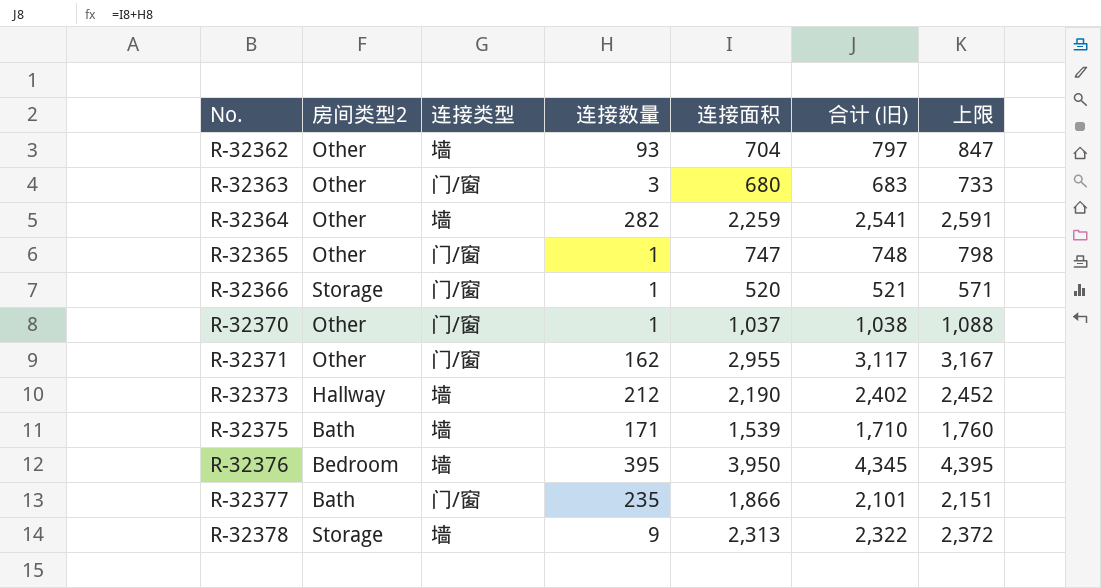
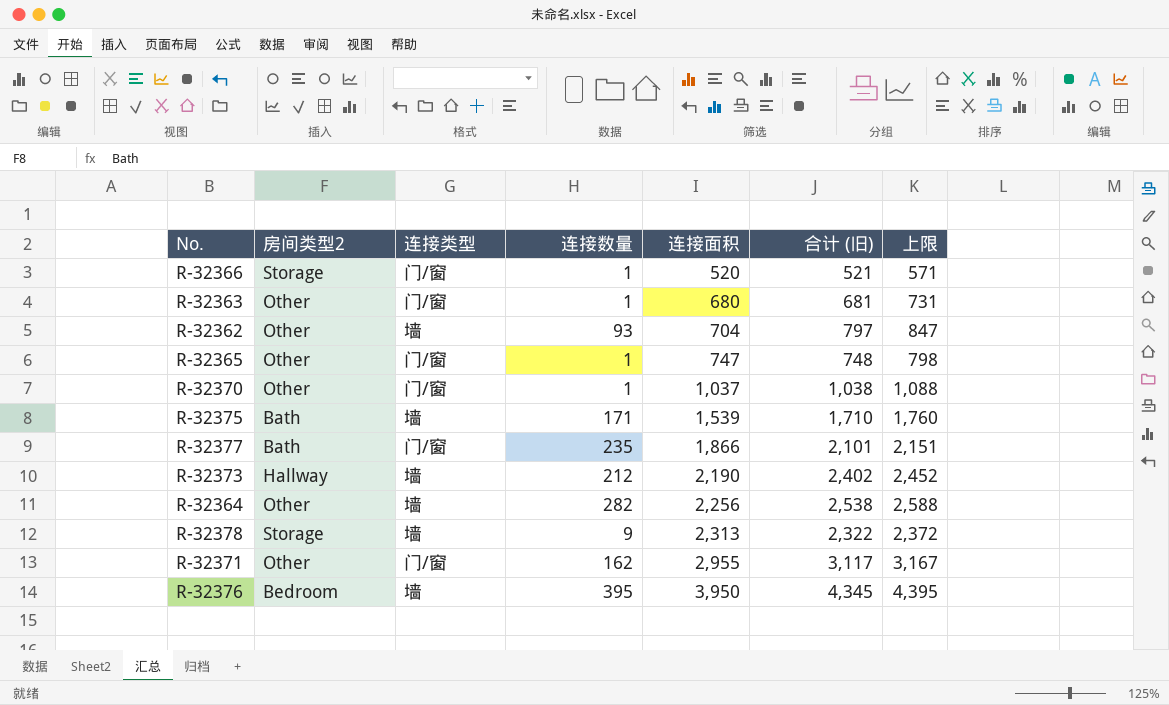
row order: No. ascending -> 连接面积 ascending
R-32363 | 连接数量: 3 -> 1
R-32363 | 合计 (旧): 683 -> 681
R-32363 | 上限: 733 -> 731
R-32364 | 连接面积: 2,259 -> 2,256
R-32364 | 合计 (旧): 2,541 -> 2,538
R-32364 | 上限: 2,591 -> 2,588

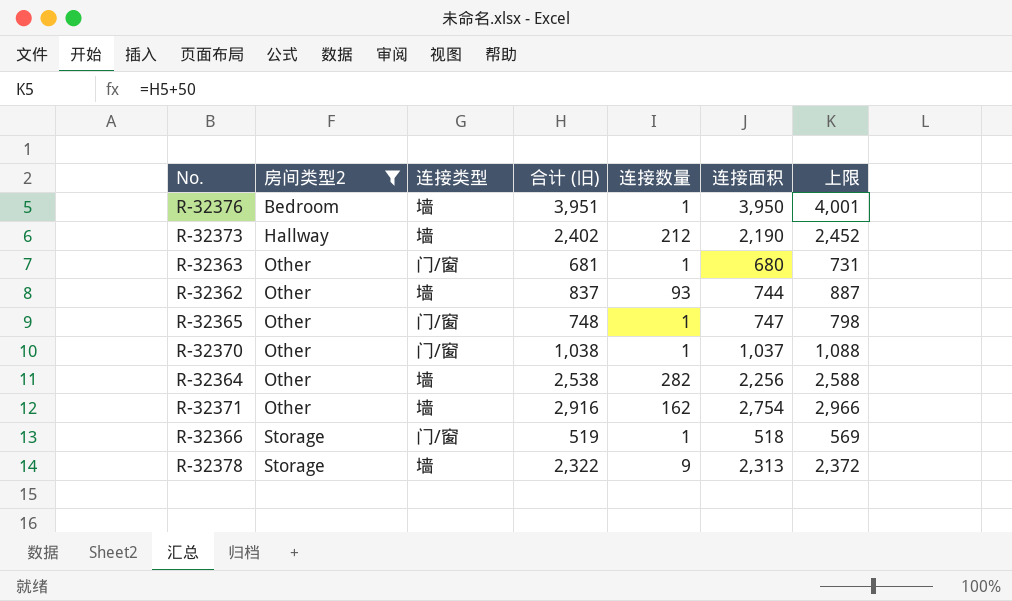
filter: none -> 房间类型2 != Bath
row order: 连接面积 ascending -> 房间类型2 ascending
column 合计 (旧) | position: 6 -> 4
R-32376 | 合计 (旧): 4,345 -> 3,951
R-32376 | 连接数量: 395 -> 1
R-32376 | 上限: 4,395 -> 4,001
R-32362 | 合计 (旧): 797 -> 837
R-32362 | 连接面积: 704 -> 744
R-32362 | 上限: 847 -> 887
R-32371 | 连接类型: 门/窗 -> 墙
R-32371 | 合计 (旧): 3,117 -> 2,916
R-32371 | 连接面积: 2,955 -> 2,754
R-32371 | 上限: 3,167 -> 2,966
R-32366 | 合计 (旧): 521 -> 519
R-32366 | 连接面积: 520 -> 518
R-32366 | 上限: 571 -> 569

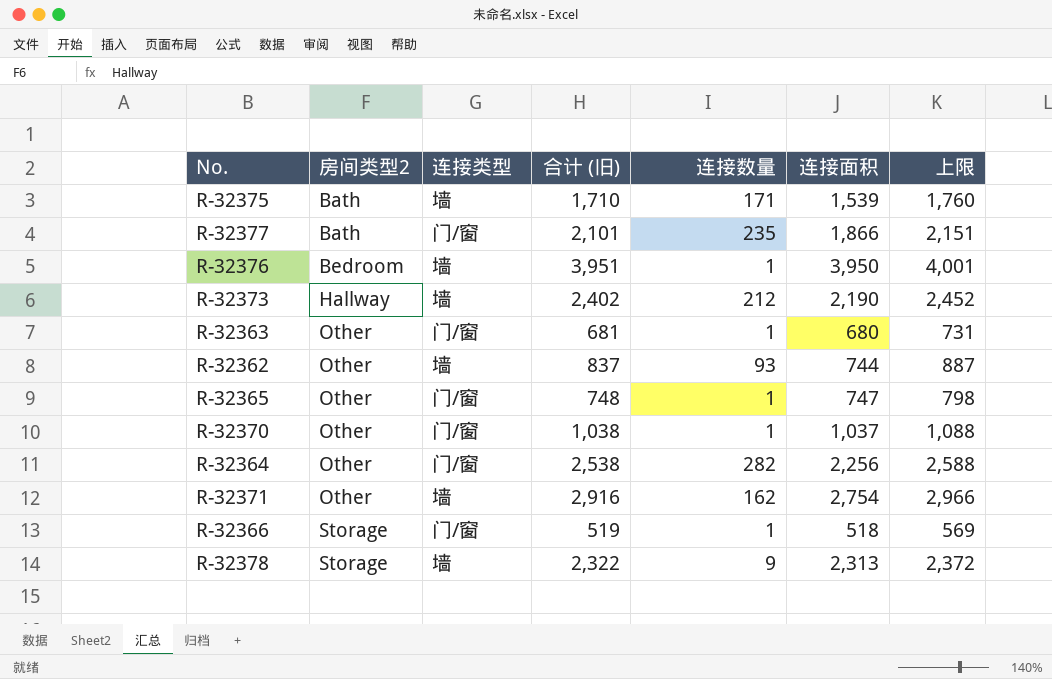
filter: 房间类型2 != Bath -> none
R-32364 | 连接类型: 墙 -> 门/窗

